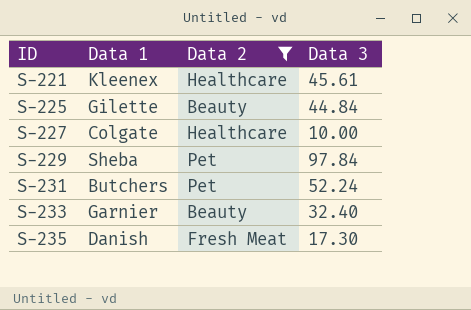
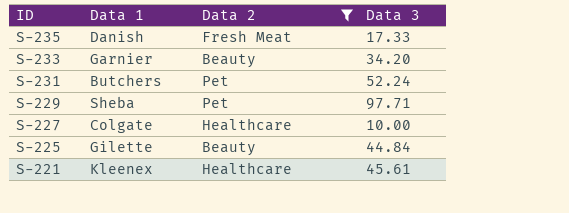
row order: ID ascending -> ID descending
S-235 | Data 3: 17.30 -> 17.33
S-233 | Data 3: 32.40 -> 34.20
S-229 | Data 3: 97.84 -> 97.71

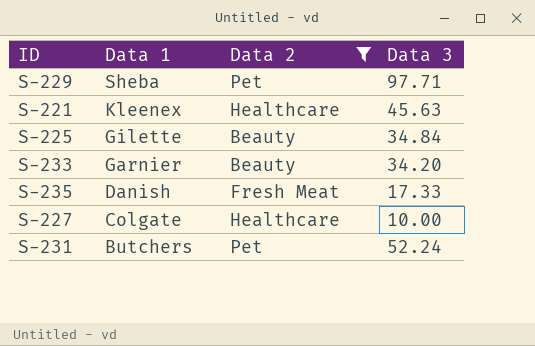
row order: ID descending -> Data 1 descending
S-221 | Data 3: 45.61 -> 45.63
S-225 | Data 3: 44.84 -> 34.84

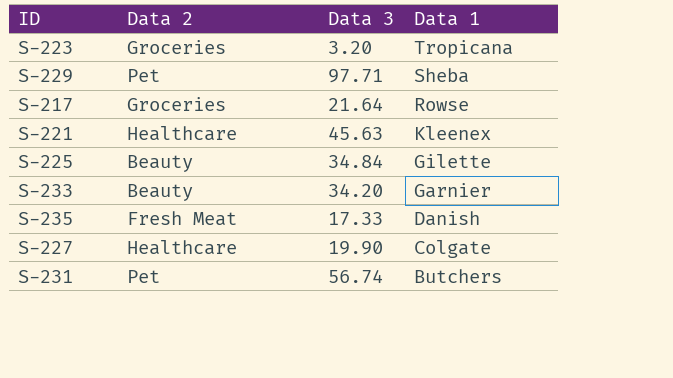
filter: Data 2 != Groceries -> none
column Data 1 | position: 2 -> 4
S-227 | Data 3: 10.00 -> 19.90
S-231 | Data 3: 52.24 -> 56.74

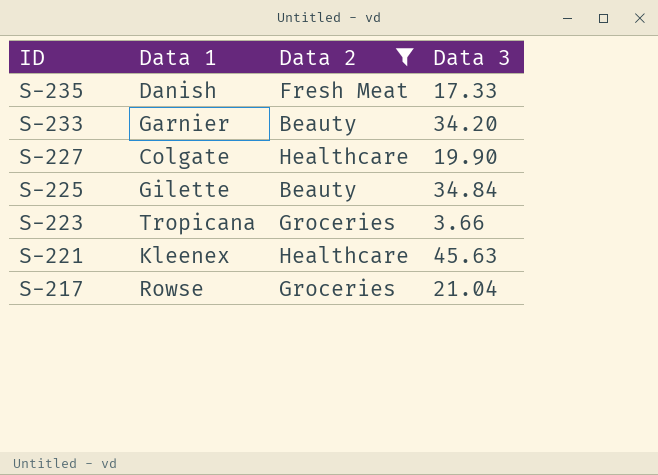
filter: none -> Data 2 != Pet
row order: Data 1 descending -> ID descending
column Data 1 | position: 4 -> 2
S-223 | Data 3: 3.20 -> 3.66
S-217 | Data 3: 21.64 -> 21.04

